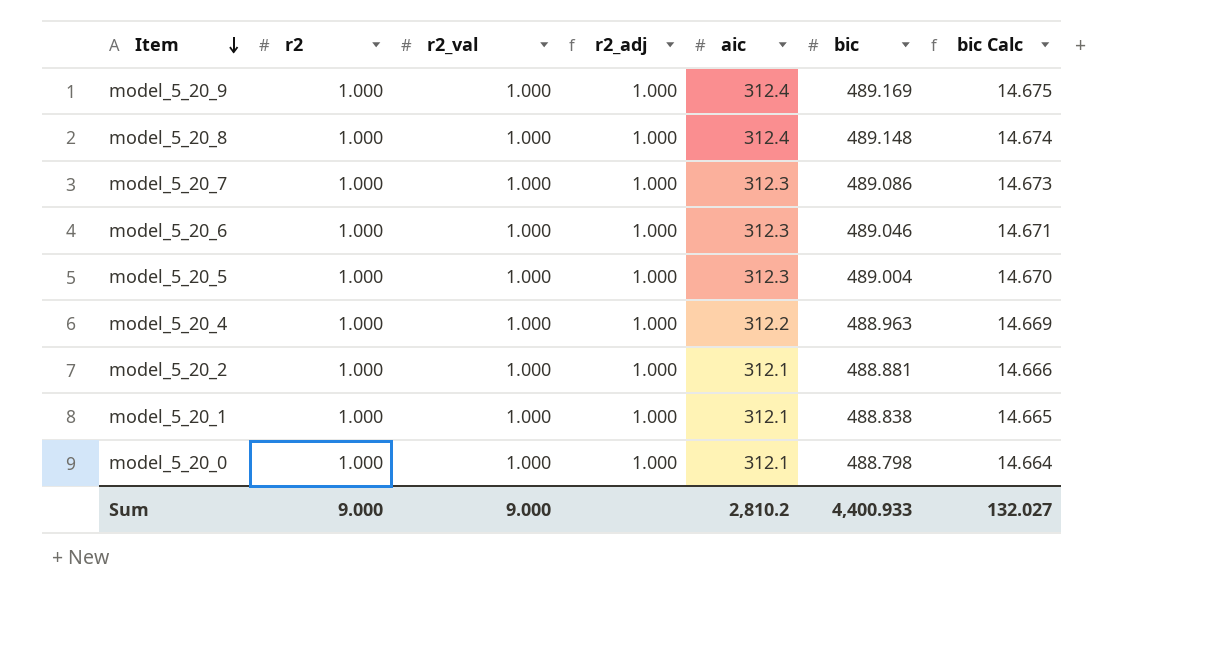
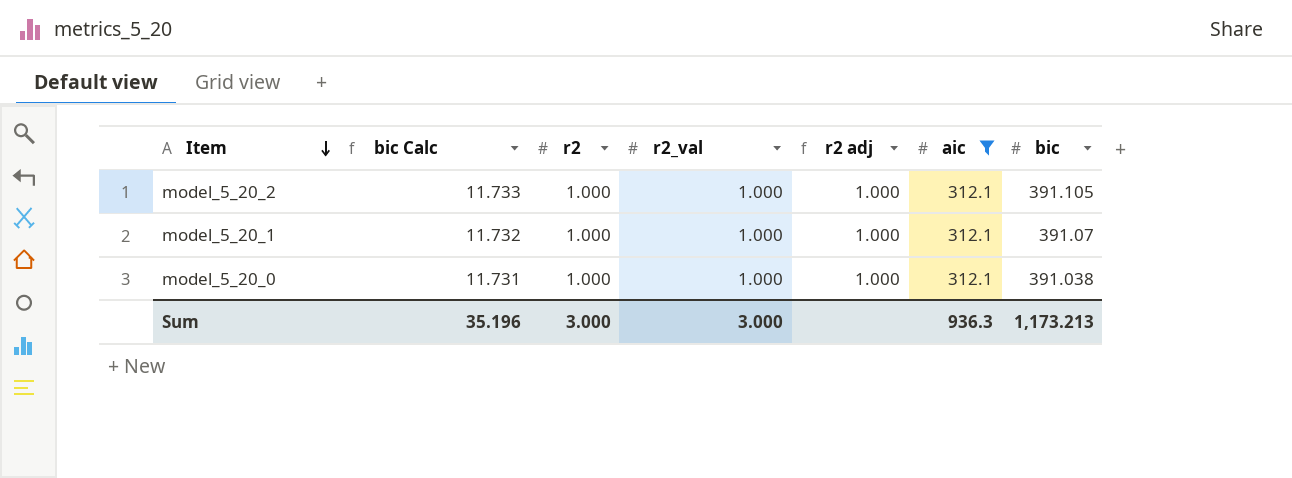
filter: none -> aic = 312.1
column bic Calc | position: 7 -> 2
column name: r2_adj -> r2 adj
model_5_20_2 | bic Calc: 14.666 -> 11.733
model_5_20_2 | bic: 488.881 -> 391.105
model_5_20_1 | bic Calc: 14.665 -> 11.732
model_5_20_1 | bic: 488.838 -> 391.07
model_5_20_0 | bic Calc: 14.664 -> 11.731
model_5_20_0 | bic: 488.798 -> 391.038
Sum | bic Calc: 132.027 -> 35.196
Sum | r2: 9.000 -> 3.000
Sum | r2_val: 9.000 -> 3.000
Sum | aic: 2,810.2 -> 936.3
Sum | bic: 4,400.933 -> 1,173.213

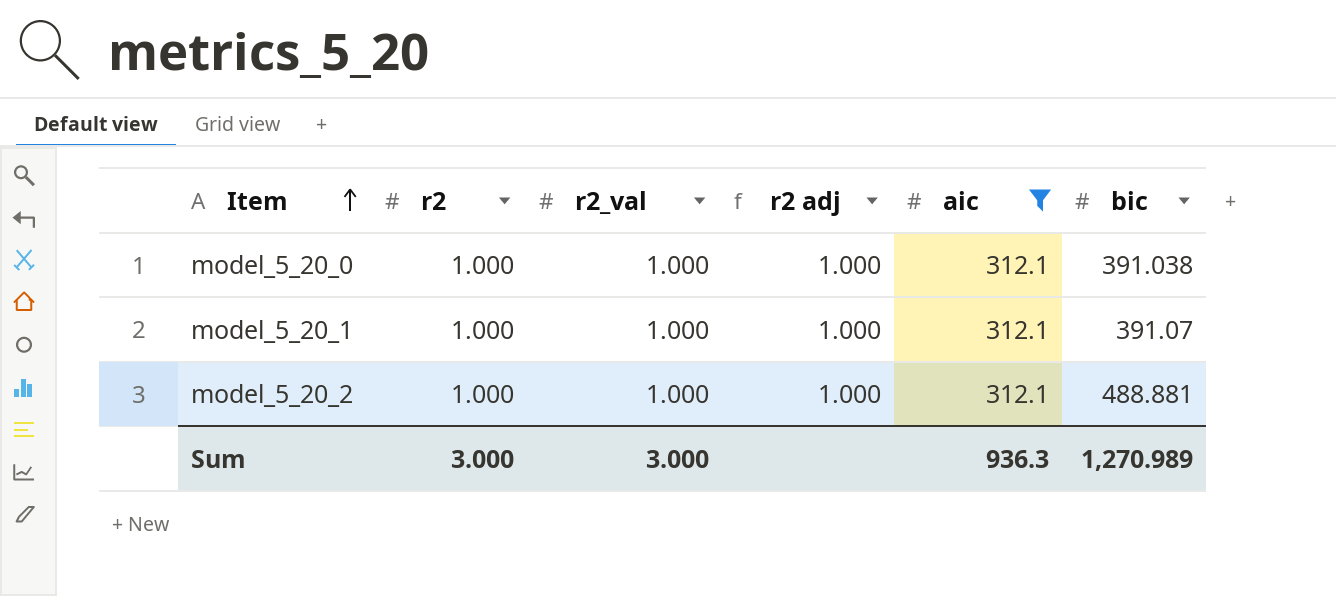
row order: Item descending -> Item ascending
column bic Calc | formula: [bic] * 0.03 -> none
model_5_20_2 | bic: 391.105 -> 488.881
Sum | bic: 1,173.213 -> 1,270.989

